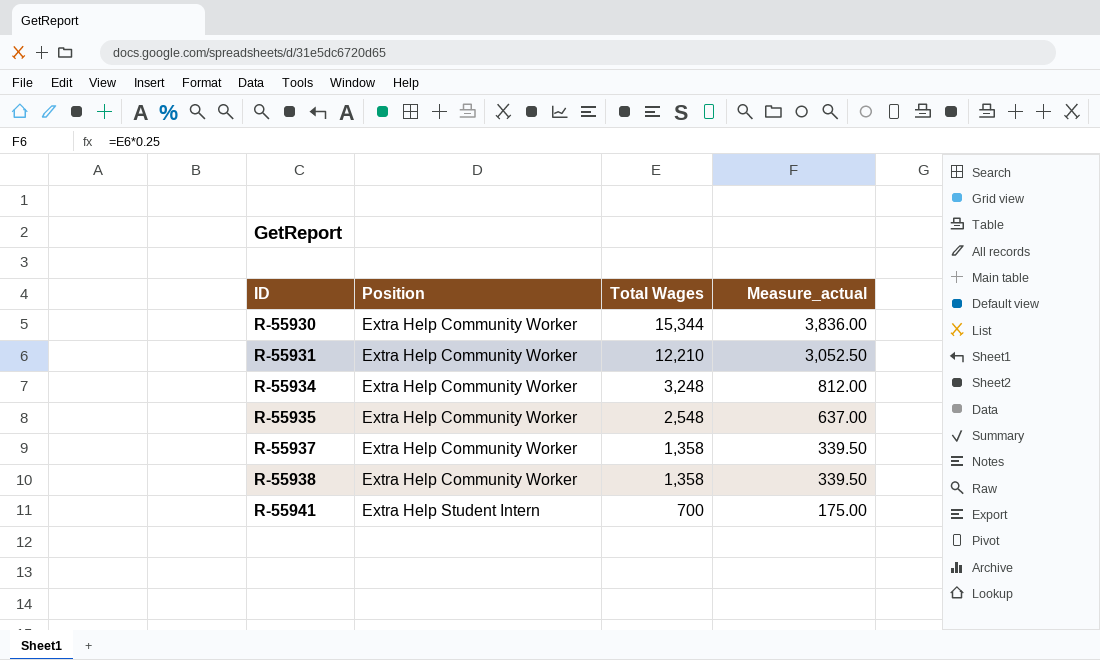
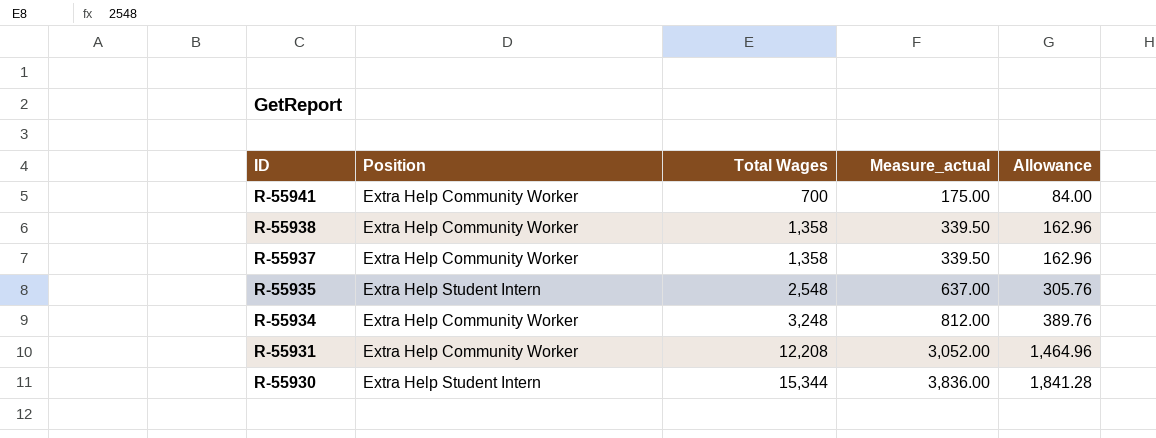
row order: ID ascending -> ID descending
column Allowance | formula: none -> [Total Wages] * 0.12
R-55941 | Position: Extra Help Student Intern -> Extra Help Community Worker
R-55935 | Position: Extra Help Community Worker -> Extra Help Student Intern
R-55931 | Total Wages: 12,210 -> 12,208
R-55931 | Measure_actual: 3,052.50 -> 3,052.00
R-55930 | Position: Extra Help Community Worker -> Extra Help Student Intern

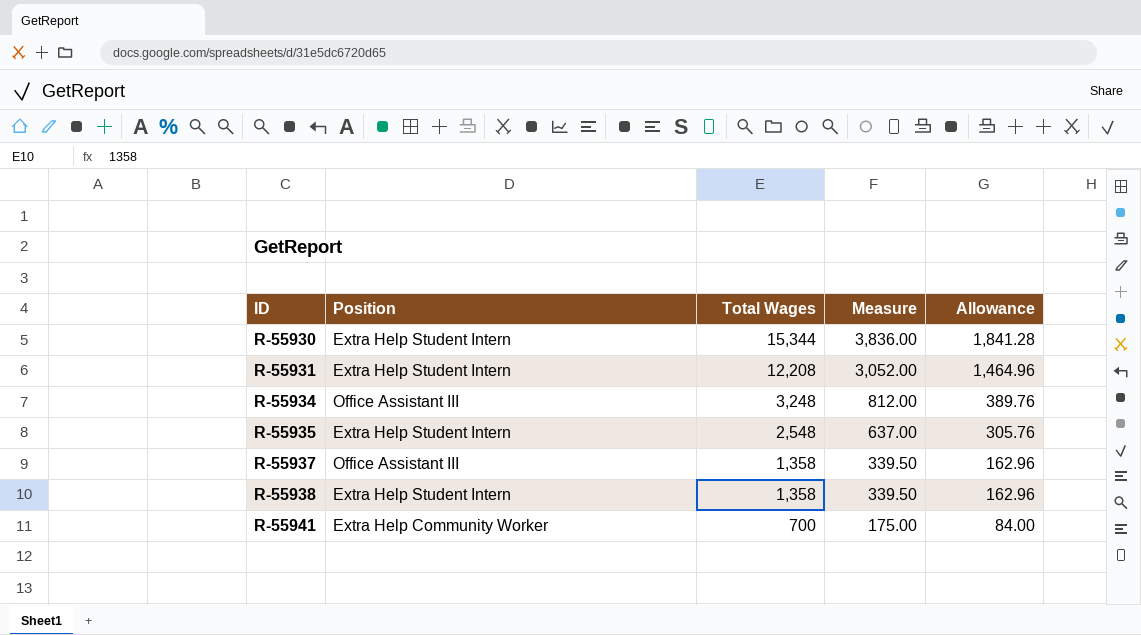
row order: ID descending -> ID ascending
column name: Measure_actual -> Measure
R-55931 | Position: Extra Help Community Worker -> Extra Help Student Intern
R-55934 | Position: Extra Help Community Worker -> Office Assistant III
R-55937 | Position: Extra Help Community Worker -> Office Assistant III
R-55938 | Position: Extra Help Community Worker -> Extra Help Student Intern

